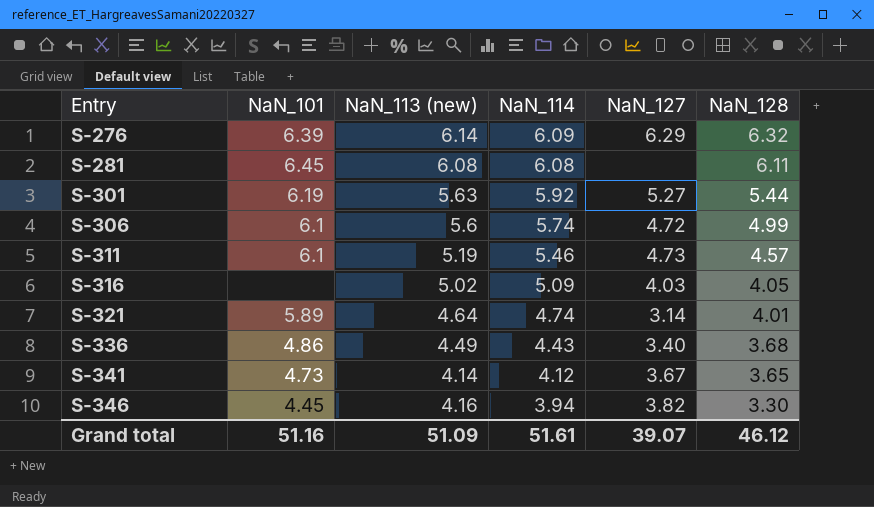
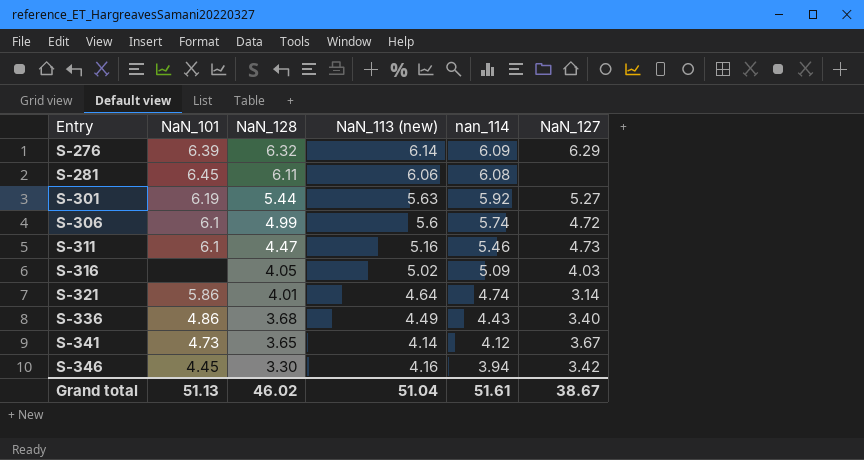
column NaN_128 | position: 6 -> 3
column name: NaN_114 -> nan_114
S-281 | NaN_113 (new): 6.08 -> 6.06
S-311 | NaN_128: 4.57 -> 4.47
S-311 | NaN_113 (new): 5.19 -> 5.16
S-321 | NaN_101: 5.89 -> 5.86
S-346 | NaN_127: 3.82 -> 3.42
Grand total | NaN_101: 51.16 -> 51.13
Grand total | NaN_128: 46.12 -> 46.02
Grand total | NaN_113 (new): 51.09 -> 51.04
Grand total | NaN_127: 39.07 -> 38.67

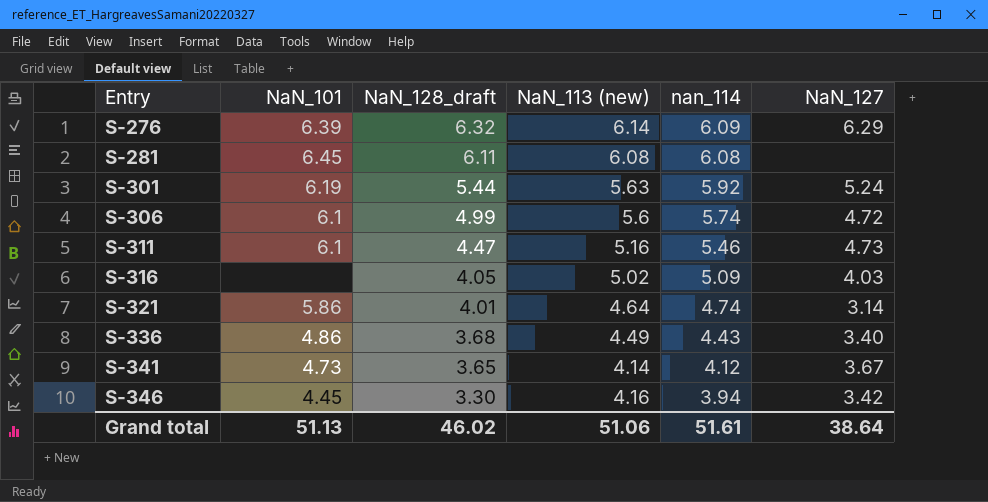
column name: NaN_128 -> NaN_128_draft
S-281 | NaN_113 (new): 6.06 -> 6.08
S-301 | NaN_127: 5.27 -> 5.24
Grand total | NaN_113 (new): 51.04 -> 51.06
Grand total | NaN_127: 38.67 -> 38.64

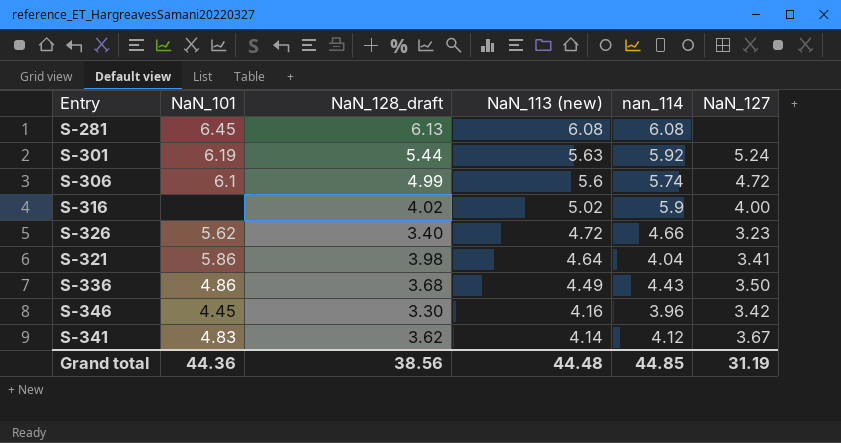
row order: Entry ascending -> NaN_113 (new) descending
row S-276: 6.39 | 6.32 | 6.14 | 6.09 | 6.29 -> none
row S-311: 6.1 | 4.47 | 5.16 | 5.46 | 4.73 -> none
S-281 | NaN_128_draft: 6.11 -> 6.13
S-316 | NaN_128_draft: 4.05 -> 4.02
S-316 | nan_114: 5.09 -> 5.9
S-316 | NaN_127: 4.03 -> 4.00
row S-326: none -> 5.62 | 3.40 | 4.72 | 4.66 | 3.23
S-321 | NaN_128_draft: 4.01 -> 3.98
S-321 | nan_114: 4.74 -> 4.04
S-321 | NaN_127: 3.14 -> 3.41
S-336 | NaN_127: 3.40 -> 3.50
S-346 | nan_114: 3.94 -> 3.96
S-341 | NaN_101: 4.73 -> 4.83
S-341 | NaN_128_draft: 3.65 -> 3.62
Grand total | NaN_101: 51.13 -> 44.36
Grand total | NaN_128_draft: 46.02 -> 38.56
Grand total | NaN_113 (new): 51.06 -> 44.48
Grand total | nan_114: 51.61 -> 44.85
Grand total | NaN_127: 38.64 -> 31.19

